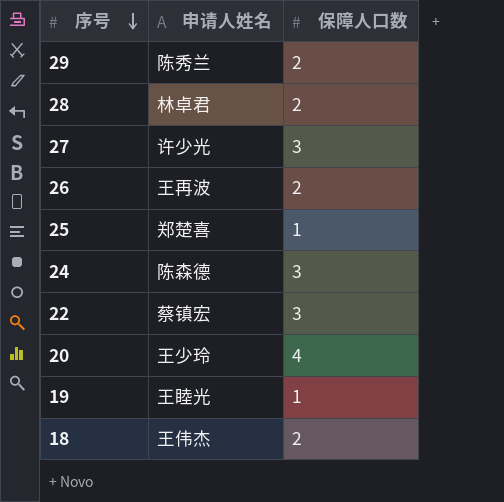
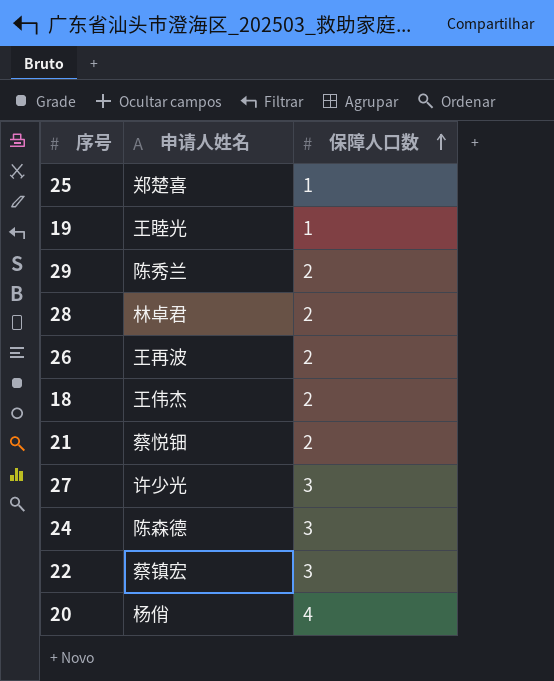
row order: 序号 descending -> 保障人口数 ascending
row 21: none -> 蔡悦钿 | 2
20 | 申请人姓名: 王少玲 -> 杨俏

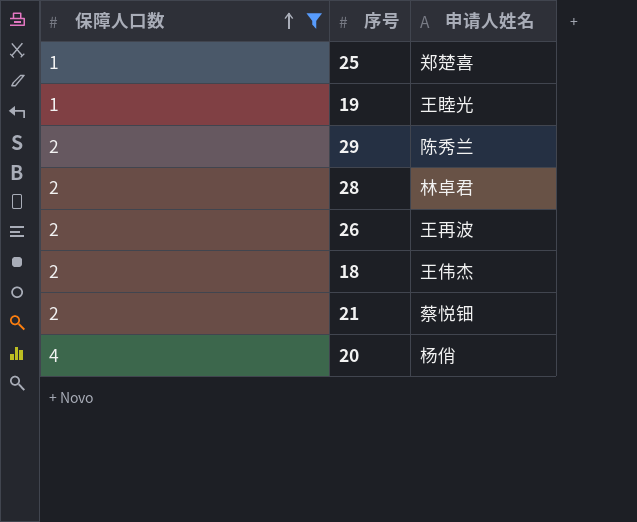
filter: none -> 保障人口数 != 3
column 保障人口数 | position: 3 -> 1

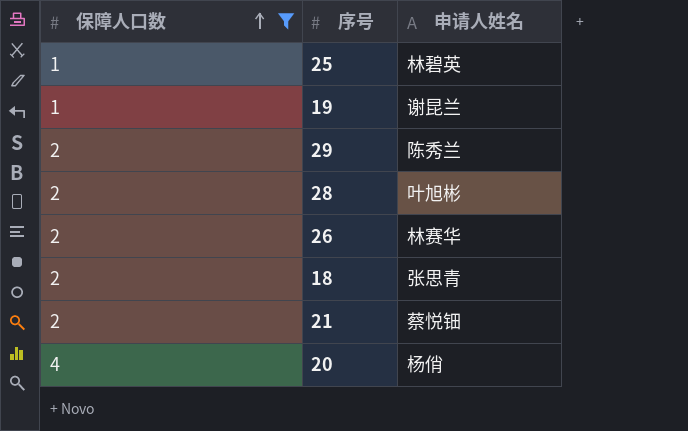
25 | 申请人姓名: 郑楚喜 -> 林碧英
19 | 申请人姓名: 王睦光 -> 谢昆兰
28 | 申请人姓名: 林卓君 -> 叶旭彬
26 | 申请人姓名: 王再波 -> 林赛华
18 | 申请人姓名: 王伟杰 -> 张思青

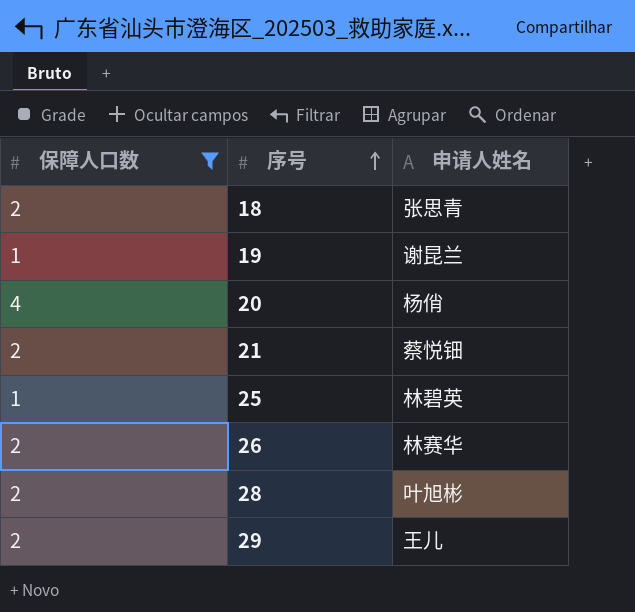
row order: 保障人口数 ascending -> 序号 ascending
29 | 申请人姓名: 陈秀兰 -> 王儿

